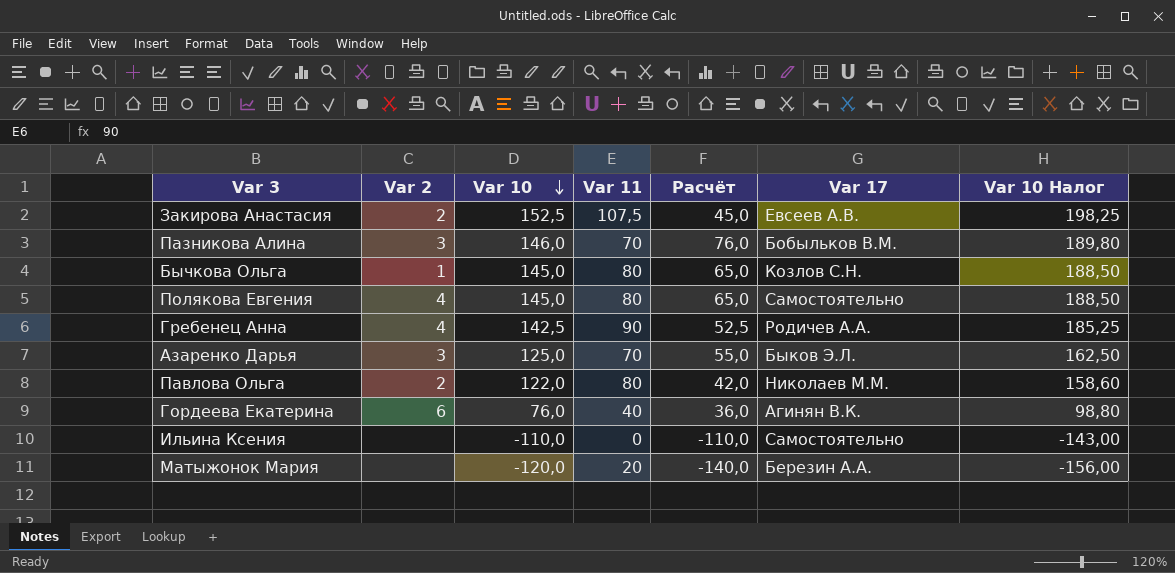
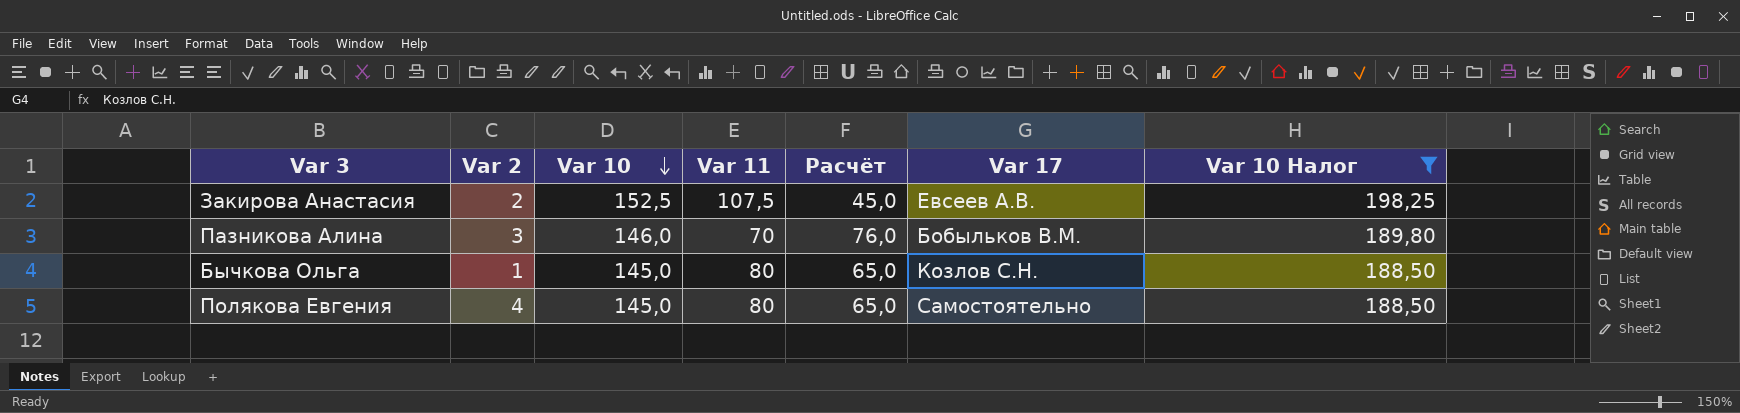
filter: none -> Var 10 Налог >= 188,50

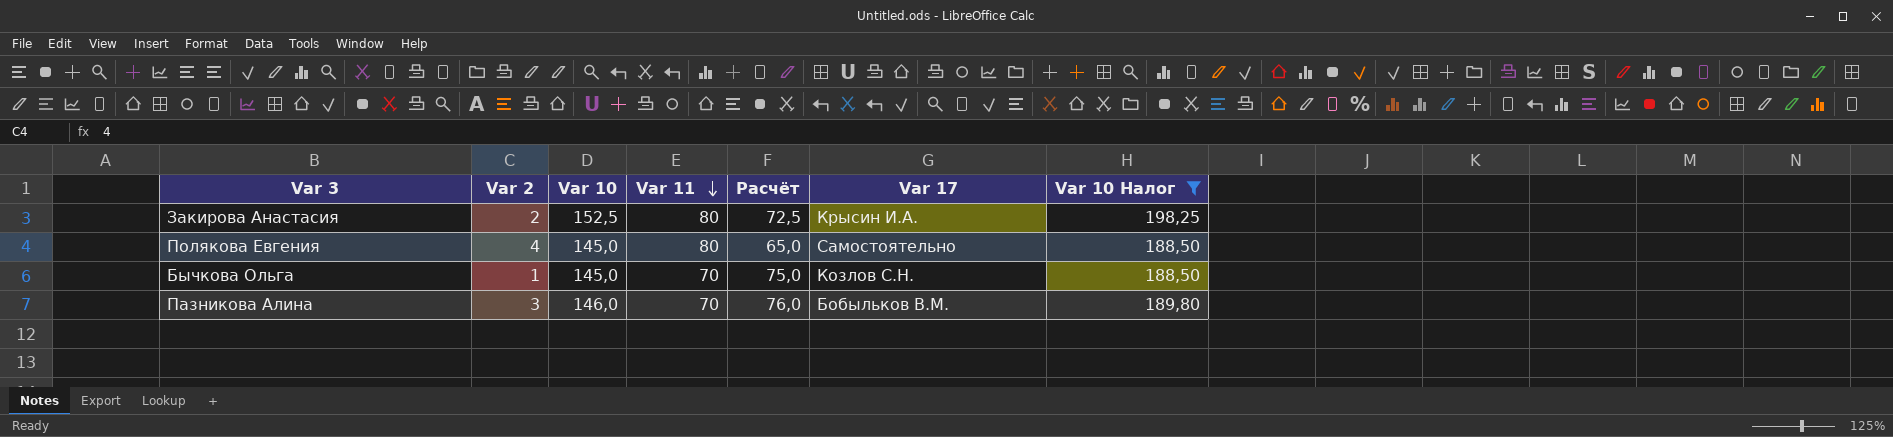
row order: Var 10 descending -> Var 11 descending
Закирова Анастасия | Var 11: 107,5 -> 80
Закирова Анастасия | Расчёт: 45,0 -> 72,5
Закирова Анастасия | Var 17: Евсеев А.В. -> Крысин И.А.
Бычкова Ольга | Var 11: 80 -> 70
Бычкова Ольга | Расчёт: 65,0 -> 75,0

